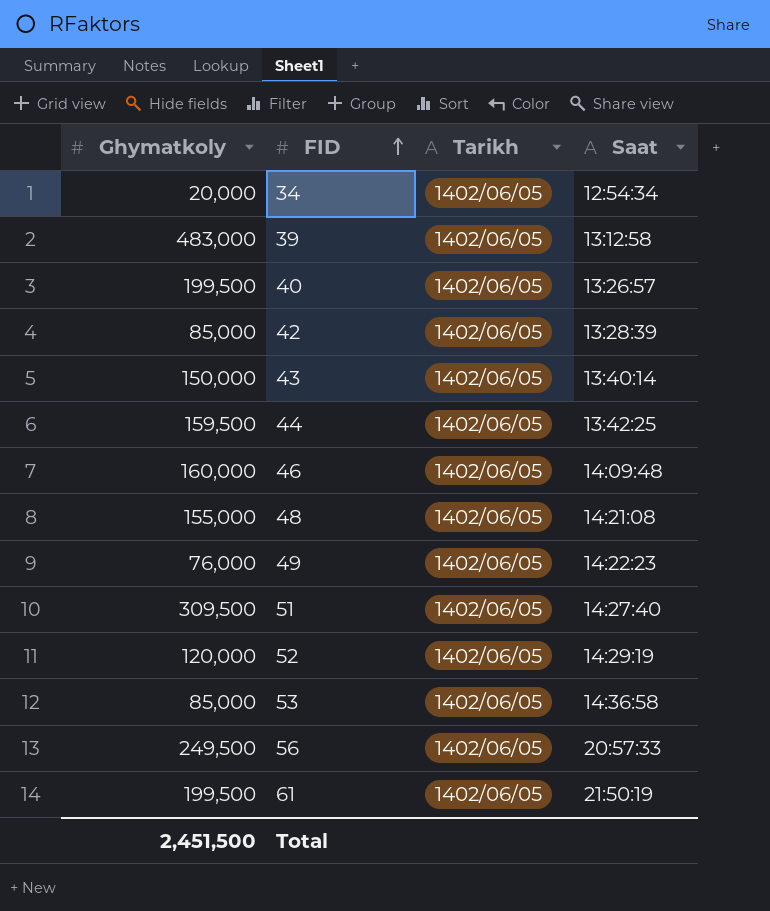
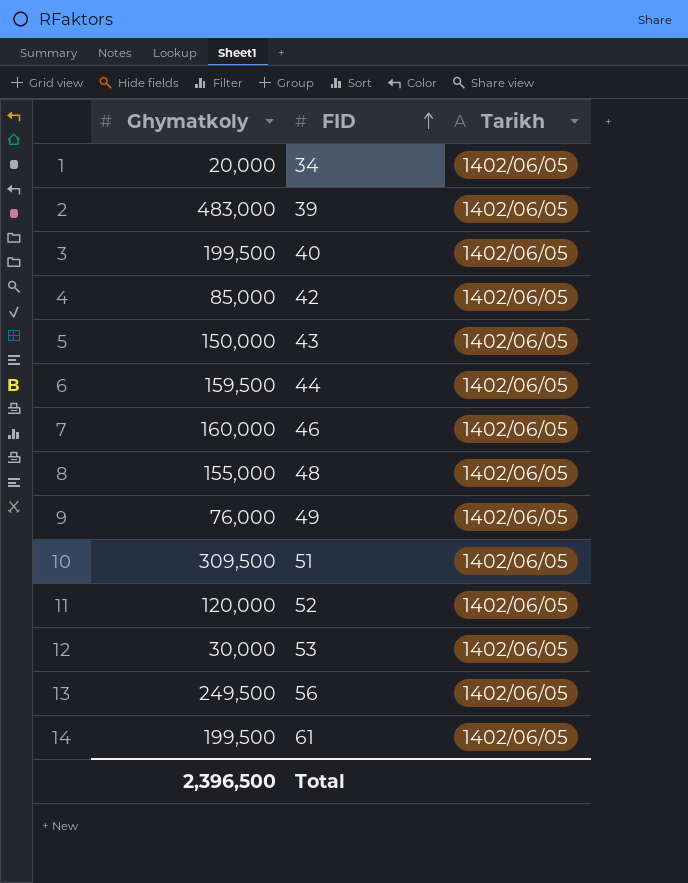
column Saat | position: 4 -> none
53 | Ghymatkoly: 85,000 -> 30,000
Total | Ghymatkoly: 2,451,500 -> 2,396,500

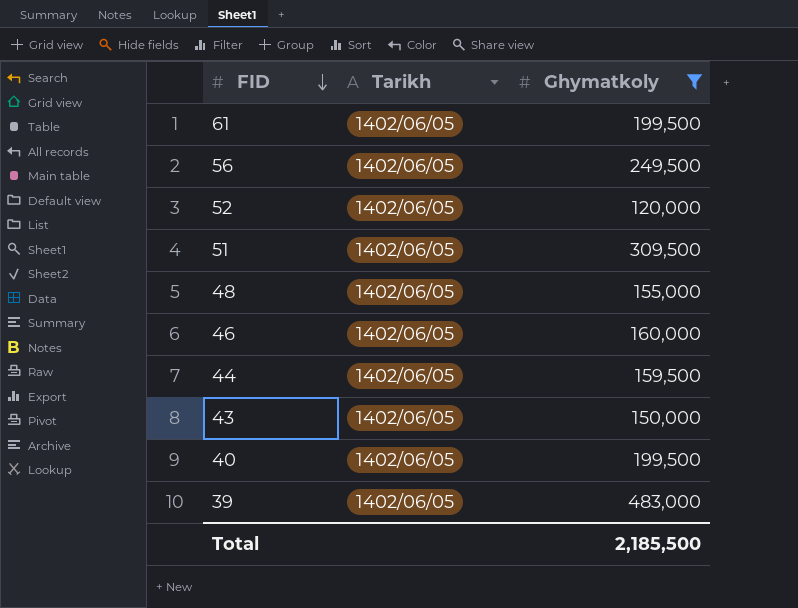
filter: none -> Ghymatkoly >= 120,000
row order: FID ascending -> FID descending
column Ghymatkoly | position: 1 -> 3
Total | Ghymatkoly: 2,396,500 -> 2,185,500

